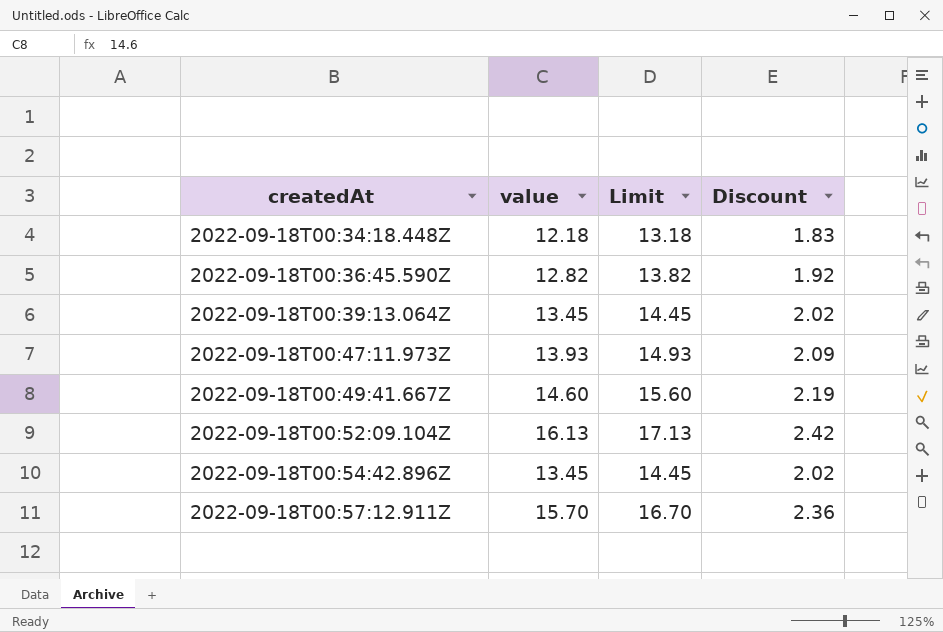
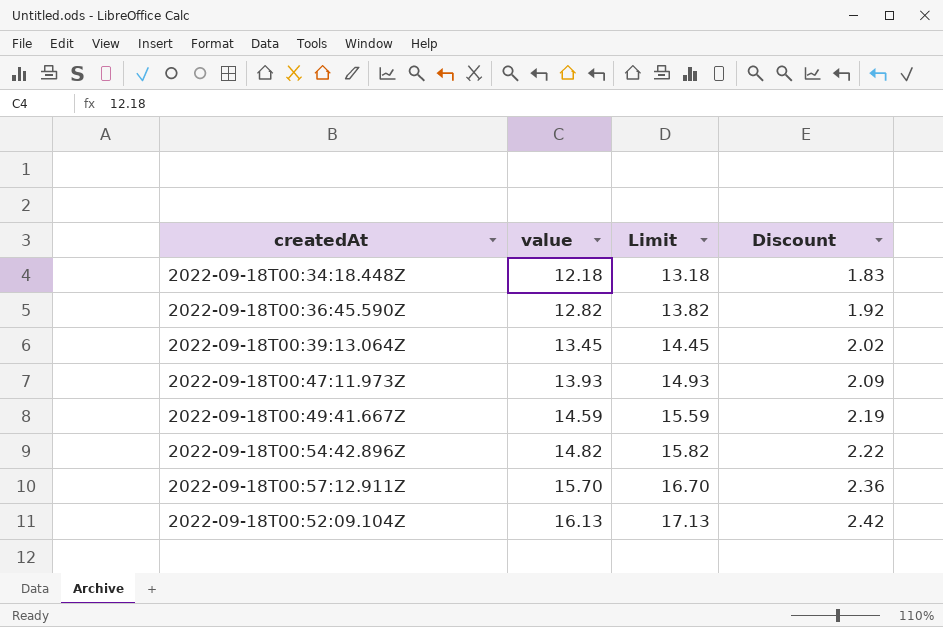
row order: createdAt ascending -> value ascending
2022-09-18T00:49:41.667Z | value: 14.60 -> 14.59
2022-09-18T00:49:41.667Z | Limit: 15.60 -> 15.59
2022-09-18T00:54:42.896Z | value: 13.45 -> 14.82
2022-09-18T00:54:42.896Z | Limit: 14.45 -> 15.82
2022-09-18T00:54:42.896Z | Discount: 2.02 -> 2.22

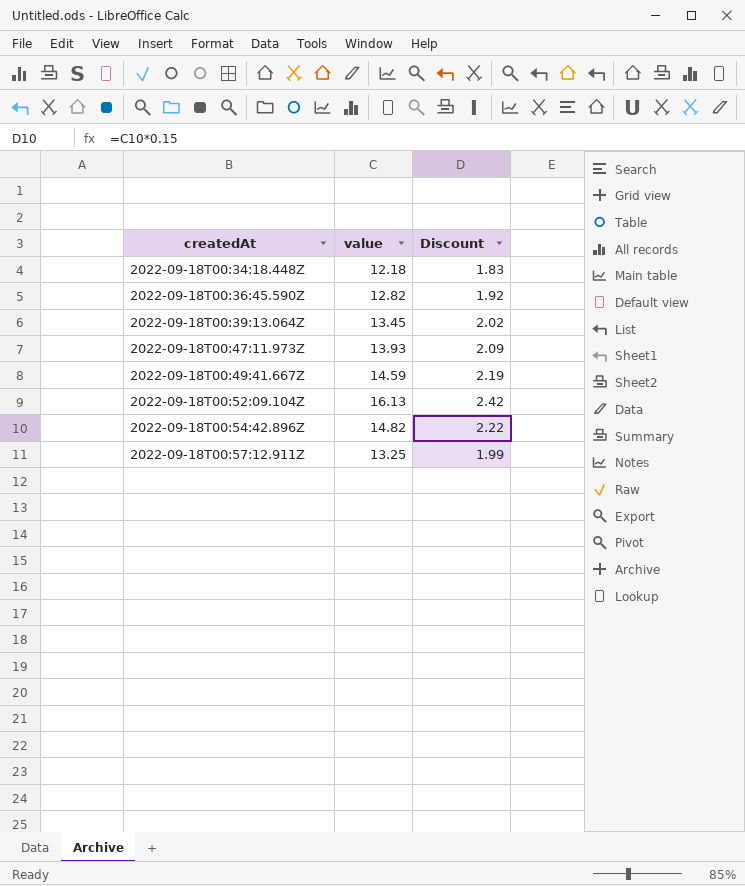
row order: value ascending -> createdAt ascending
column Limit | formula: [value] + 1 -> none
2022-09-18T00:57:12.911Z | value: 15.70 -> 13.25
2022-09-18T00:57:12.911Z | Discount: 2.36 -> 1.99

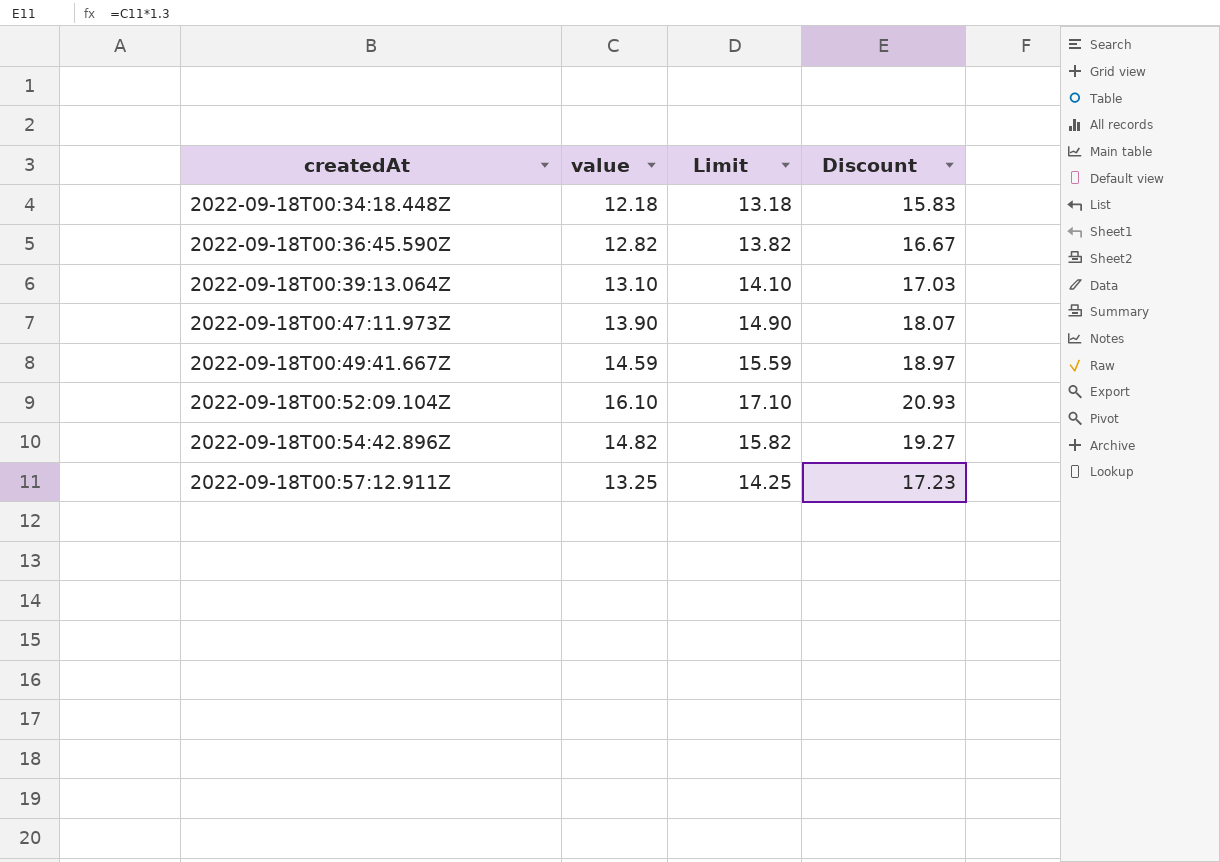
column Limit | formula: none -> [value] + 1
column Discount | formula: [value] * 0.15 -> [value] * 1.3
2022-09-18T00:39:13.064Z | value: 13.45 -> 13.10
2022-09-18T00:47:11.973Z | value: 13.93 -> 13.90
2022-09-18T00:52:09.104Z | value: 16.13 -> 16.10

